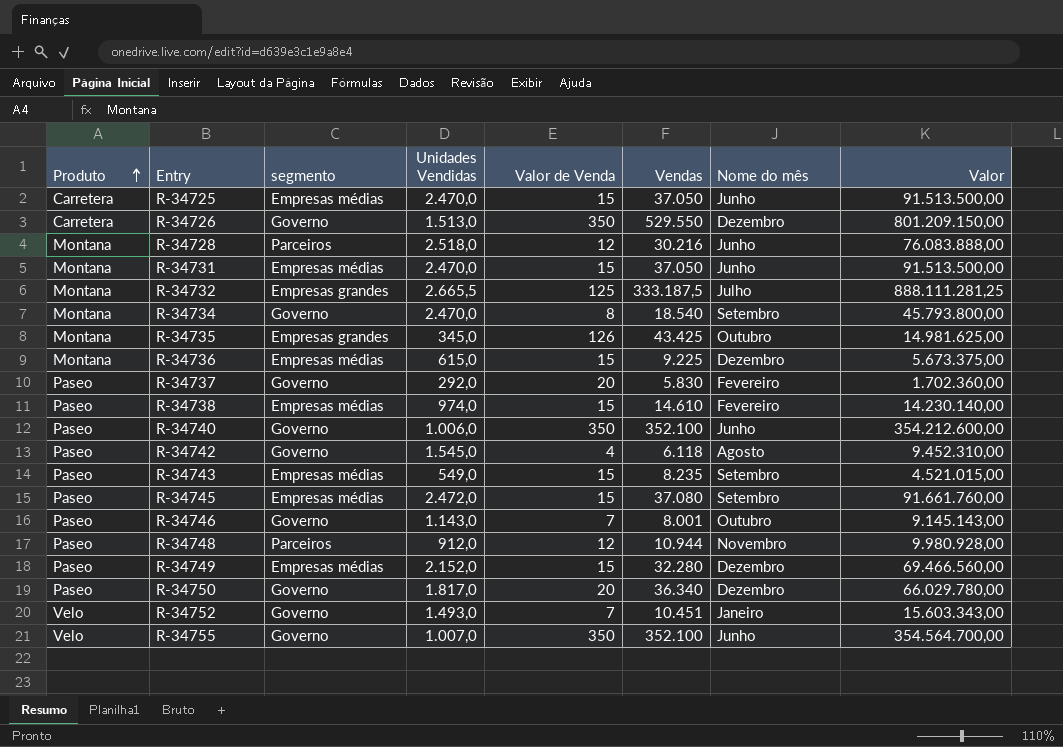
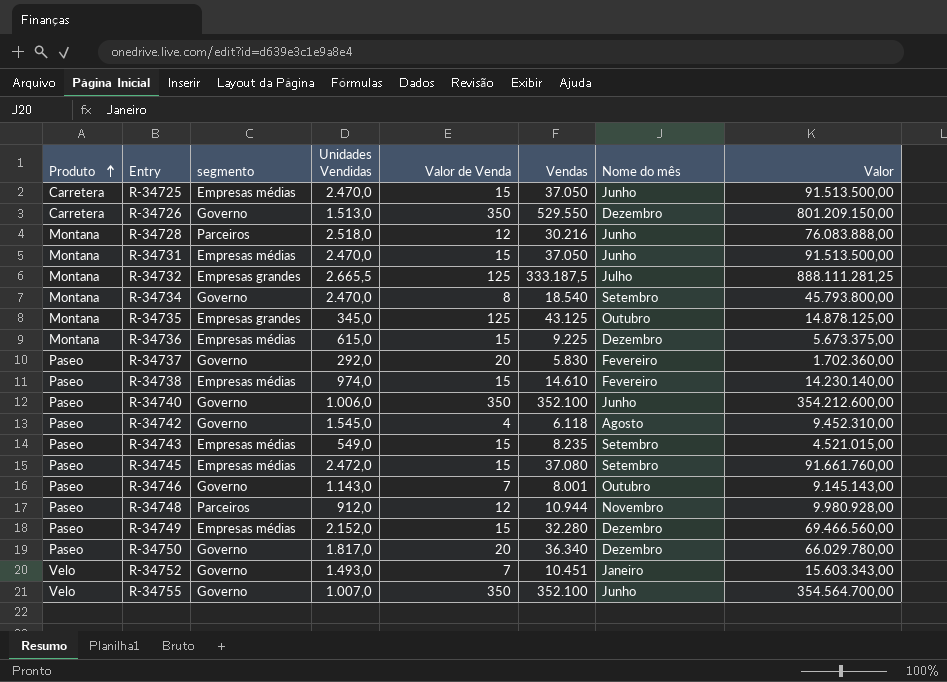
R-34735 | Valor de Venda: 126 -> 125
R-34735 | Vendas: 43.425 -> 43.125
R-34735 | Valor: 14.981.625,00 -> 14.878.125,00

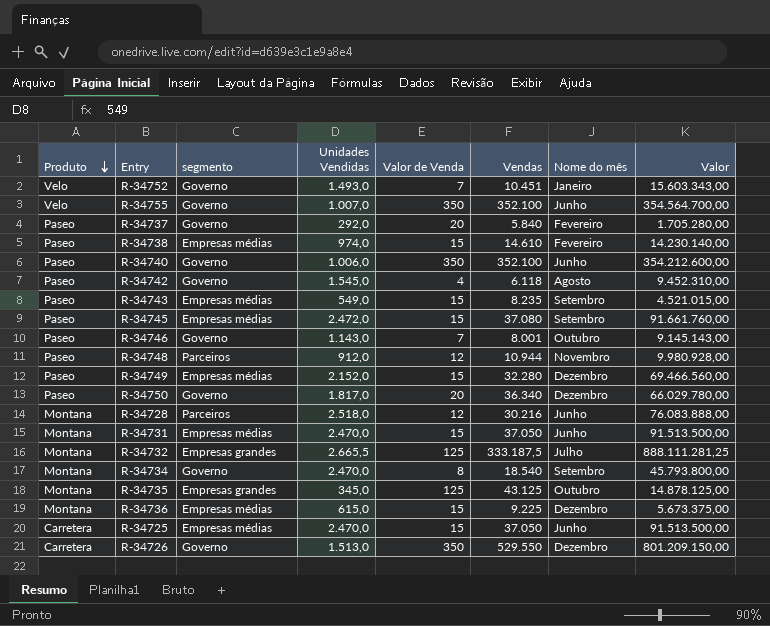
row order: Produto ascending -> Produto descending
R-34737 | Vendas: 5.830 -> 5.840
R-34737 | Valor: 1.702.360,00 -> 1.705.280,00

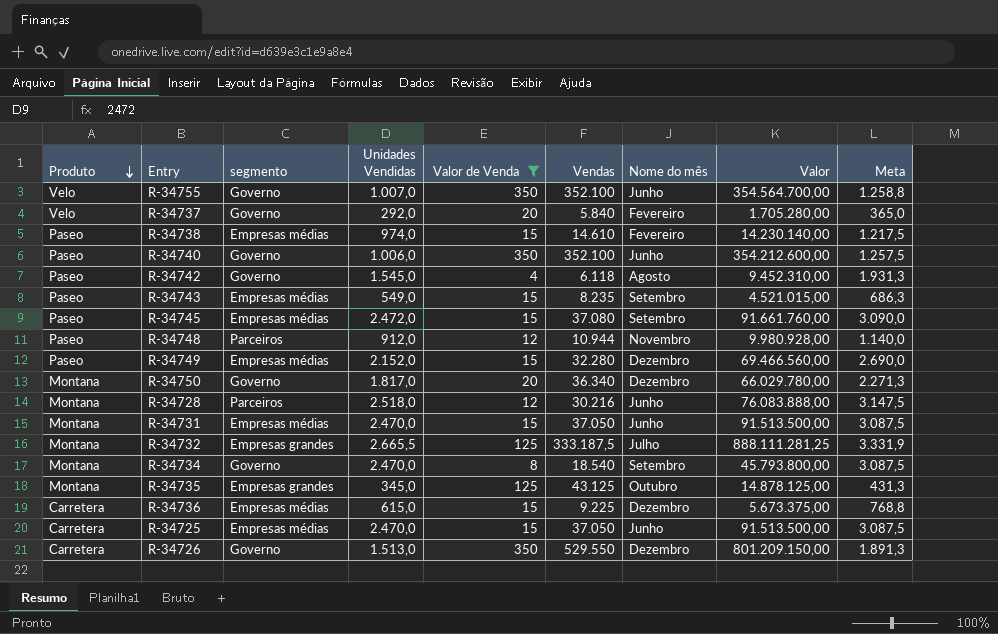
filter: none -> Valor de Venda != 7
column Meta | formula: none -> [Unidades Vendidas] * 1,25
R-34737 | Produto: Paseo -> Velo
R-34750 | Produto: Paseo -> Montana
R-34736 | Produto: Montana -> Carretera

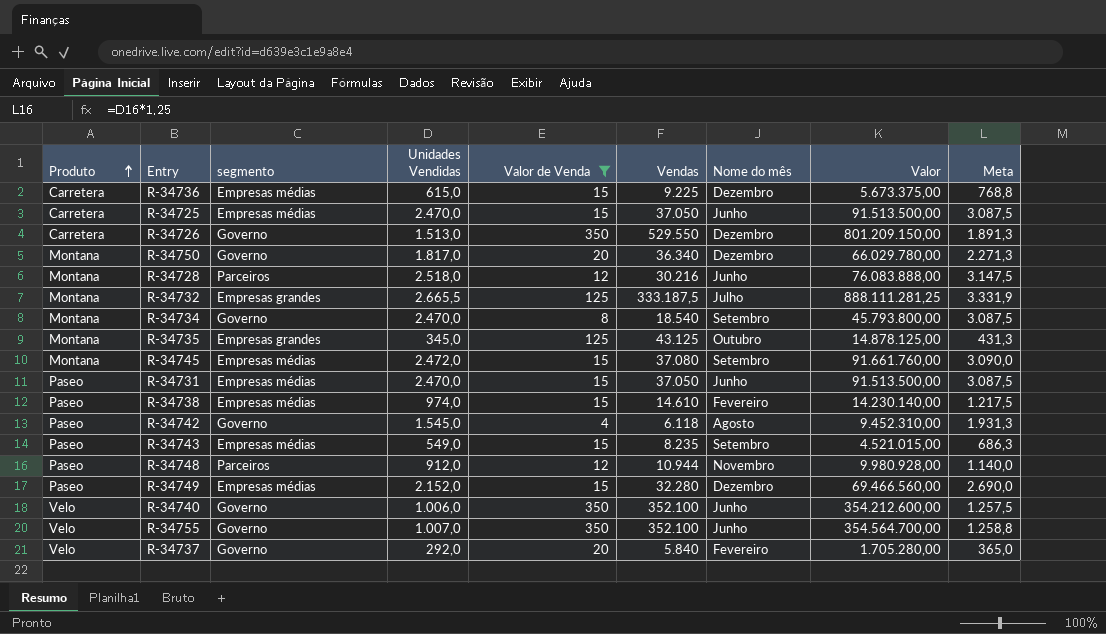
row order: Produto descending -> Produto ascending
R-34745 | Produto: Paseo -> Montana
R-34731 | Produto: Montana -> Paseo
R-34740 | Produto: Paseo -> Velo

